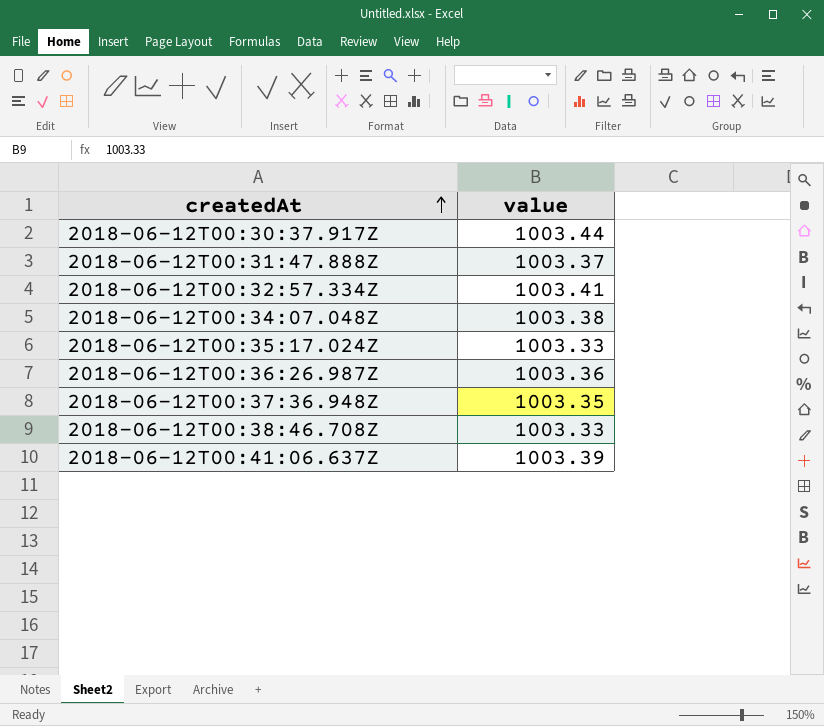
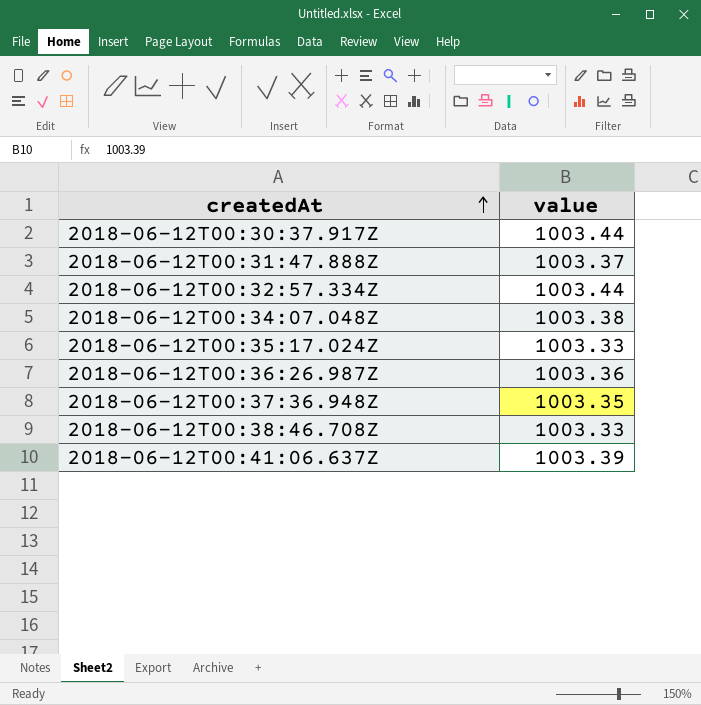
2018-06-12T00:32:57.334Z | value: 1003.41 -> 1003.44

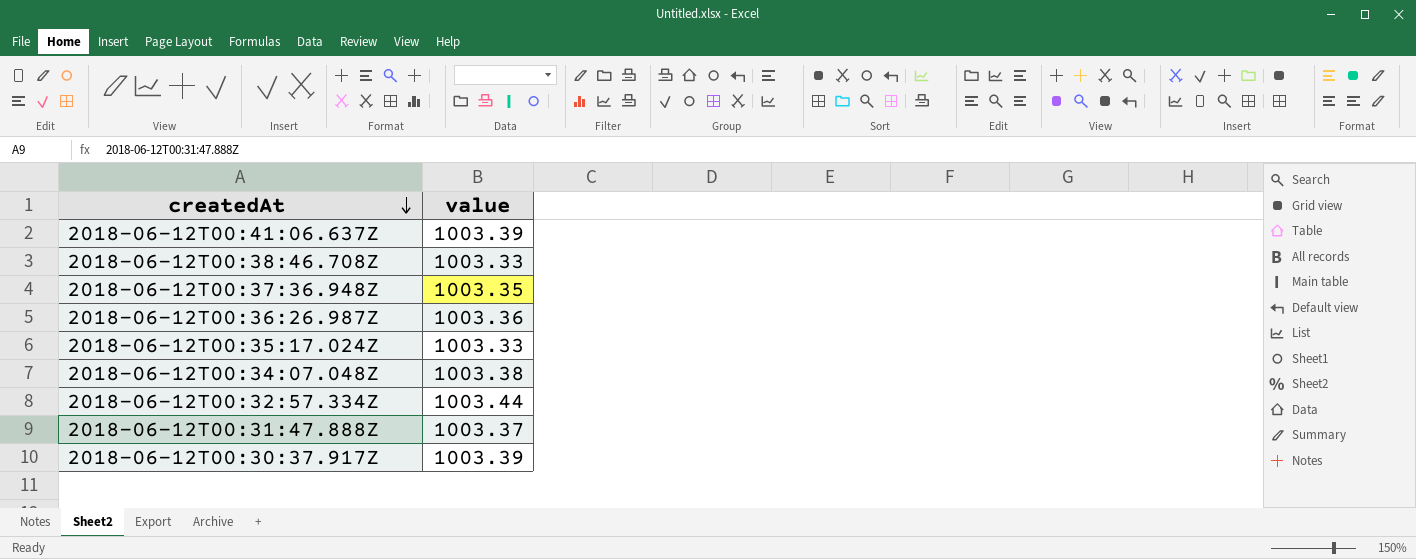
row order: createdAt ascending -> createdAt descending
2018-06-12T00:30:37.917Z | value: 1003.44 -> 1003.39

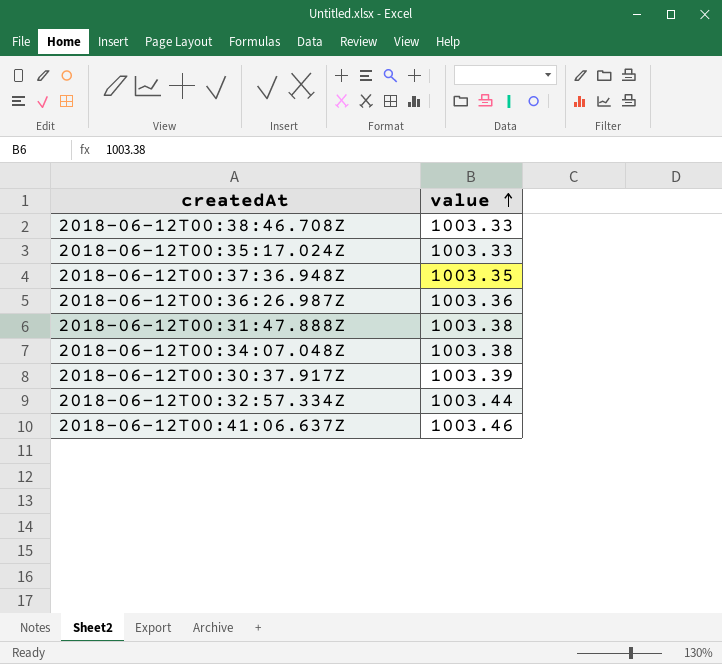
row order: createdAt descending -> value ascending
2018-06-12T00:31:47.888Z | value: 1003.37 -> 1003.38
2018-06-12T00:41:06.637Z | value: 1003.39 -> 1003.46

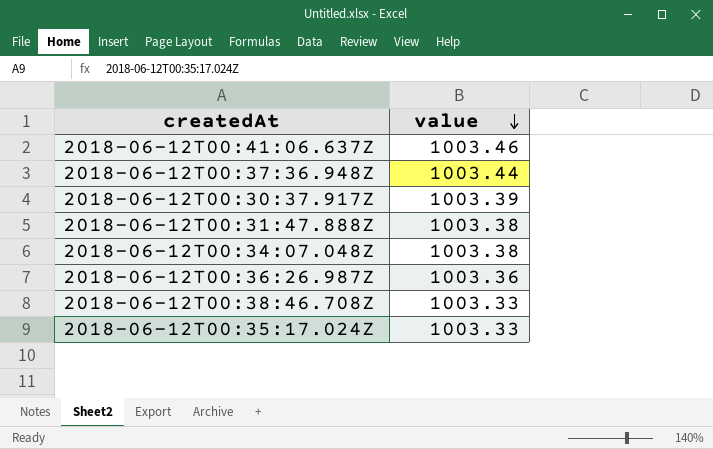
row order: value ascending -> value descending
row 2018-06-12T00:32:57.334Z: 1003.44 -> none
2018-06-12T00:37:36.948Z | value: 1003.35 -> 1003.44

